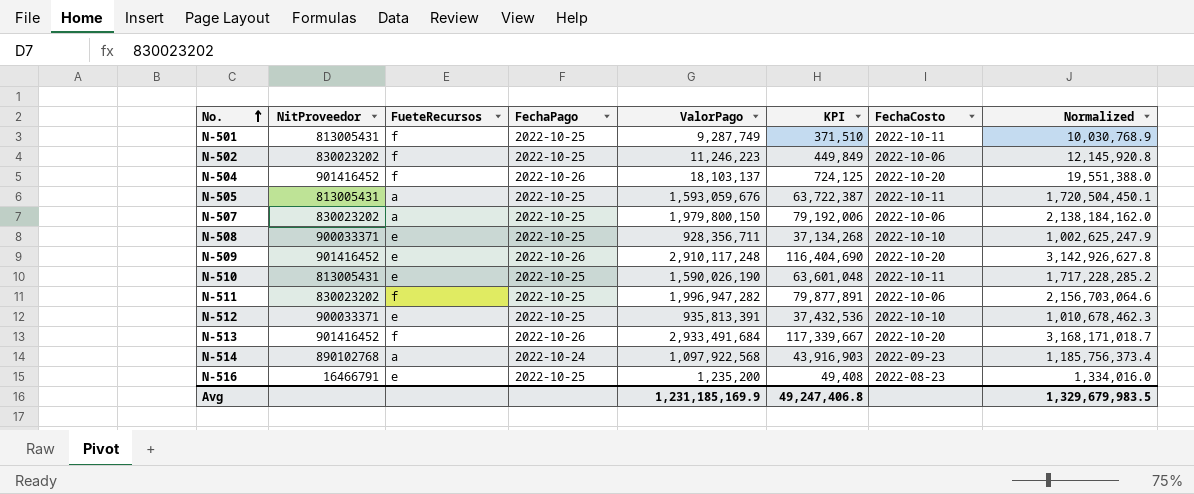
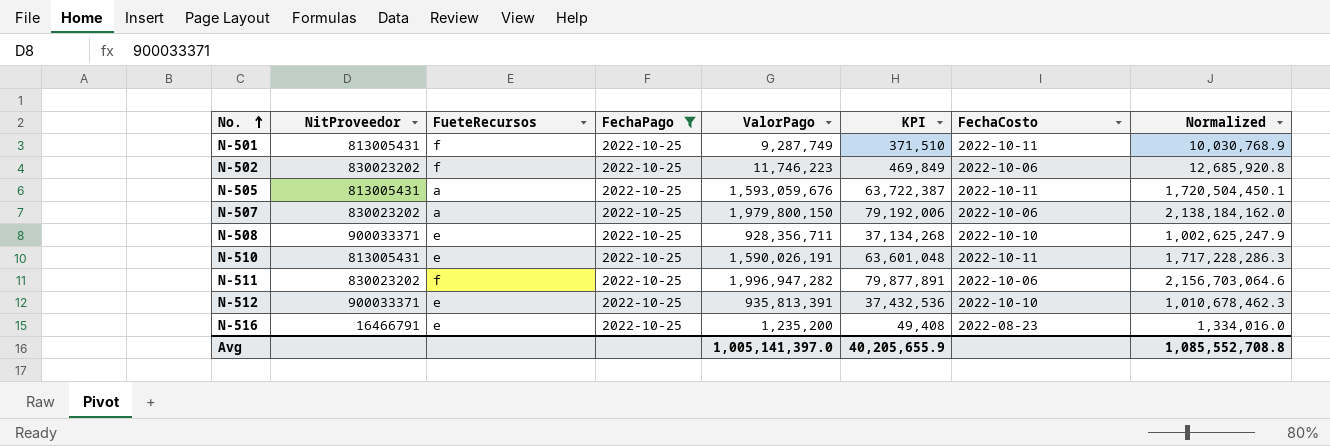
filter: none -> FechaPago = 2022-10-25
N-502 | ValorPago: 11,246,223 -> 11,746,223
N-502 | KPI: 449,849 -> 469,849
N-502 | Normalized: 12,145,920.8 -> 12,685,920.8
N-510 | ValorPago: 1,590,026,190 -> 1,590,026,191
N-510 | Normalized: 1,717,228,285.2 -> 1,717,228,286.3
Avg | ValorPago: 1,231,185,169.9 -> 1,005,141,397.0
Avg | KPI: 49,247,406.8 -> 40,205,655.9
Avg | Normalized: 1,329,679,983.5 -> 1,085,552,708.8

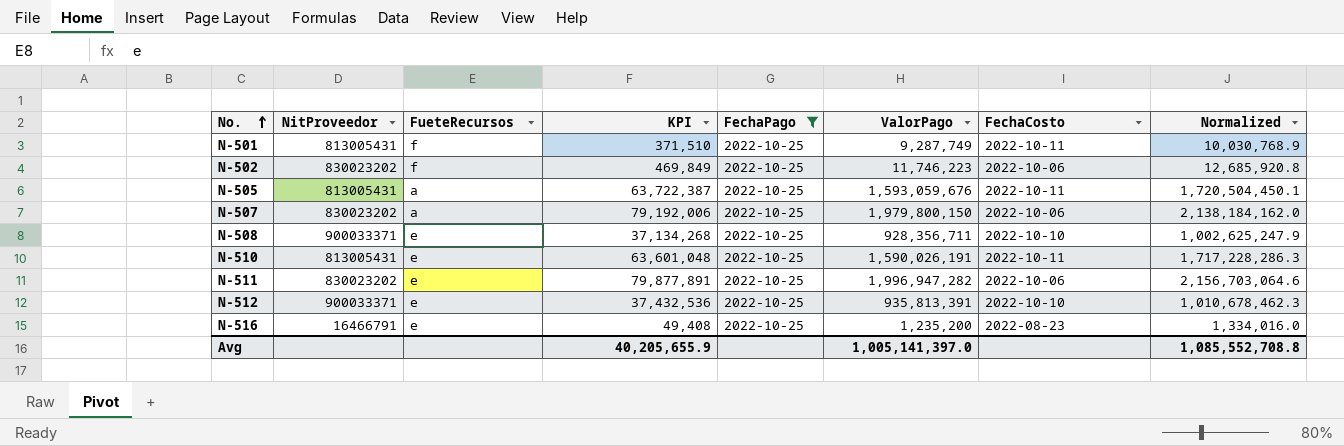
column KPI | position: 6 -> 4
N-511 | FueteRecursos: f -> e

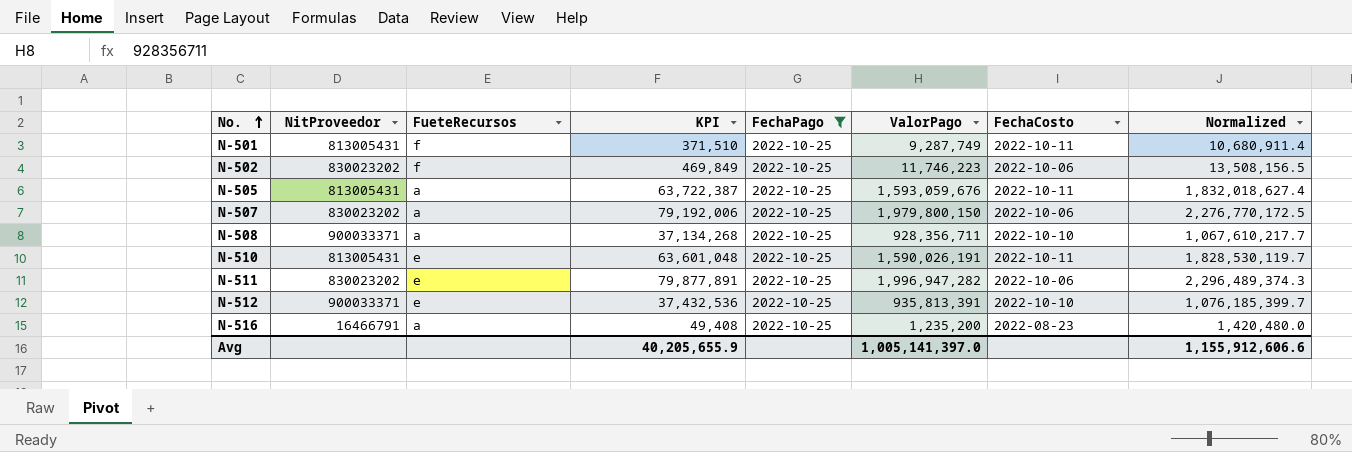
column Normalized | formula: [ValorPago] * 1.08 -> [ValorPago] * 1.15
N-508 | FueteRecursos: e -> a
N-516 | FueteRecursos: e -> a
Avg | Normalized: 1,085,552,708.8 -> 1,155,912,606.6

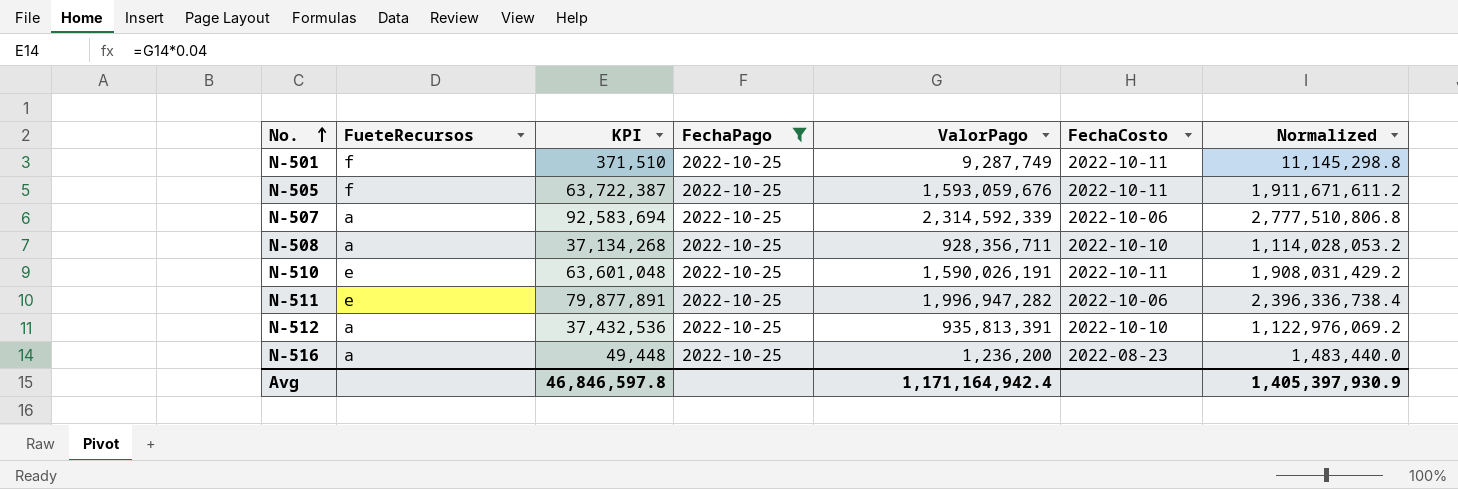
column NitProveedor | position: 2 -> none
column Normalized | formula: [ValorPago] * 1.15 -> [ValorPago] * 1.2
row N-502: 830023202 | f | 469,849 | 2022-10-25 | 11,746,223 | 2022-10-06 | 13,508,156.5 -> none
N-505 | FueteRecursos: a -> f
N-507 | KPI: 79,192,006 -> 92,583,694
N-507 | ValorPago: 1,979,800,150 -> 2,314,592,339
N-512 | FueteRecursos: e -> a
N-516 | KPI: 49,408 -> 49,448
N-516 | ValorPago: 1,235,200 -> 1,236,200
Avg | KPI: 40,205,655.9 -> 46,846,597.8
Avg | ValorPago: 1,005,141,397.0 -> 1,171,164,942.4
Avg | Normalized: 1,155,912,606.6 -> 1,405,397,930.9

